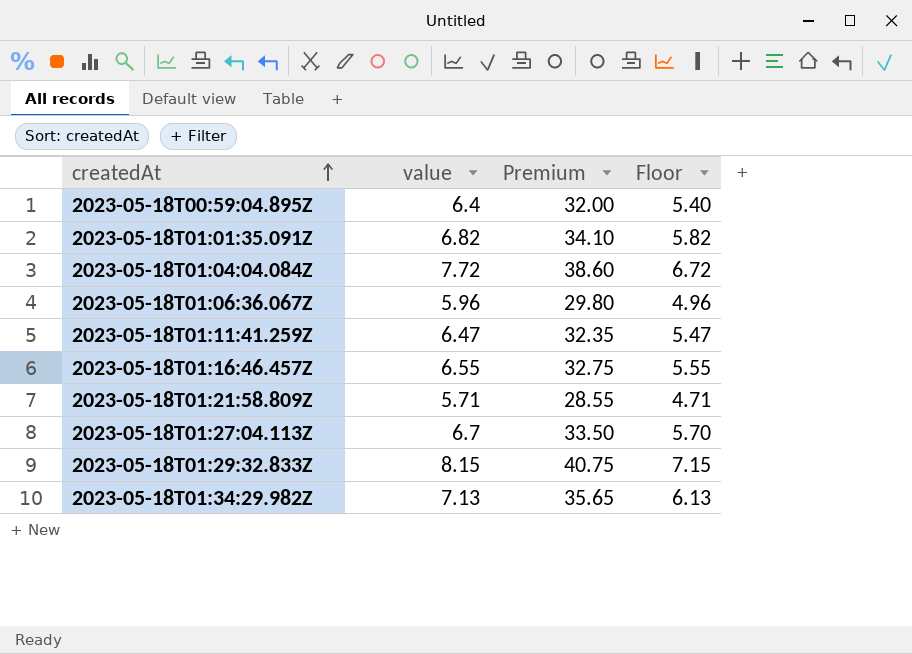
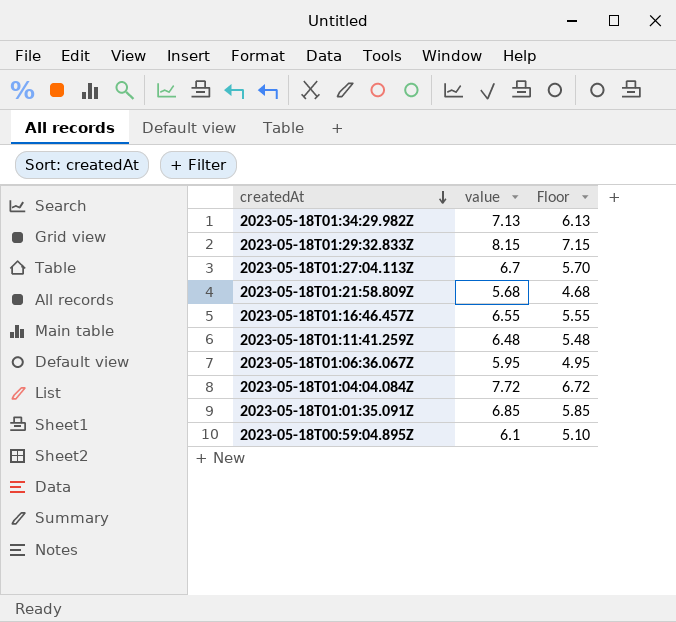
row order: createdAt ascending -> createdAt descending
column Premium | formula: [value] * 5 -> none
2023-05-18T01:21:58.809Z | value: 5.71 -> 5.68
2023-05-18T01:21:58.809Z | Floor: 4.71 -> 4.68
2023-05-18T01:11:41.259Z | value: 6.47 -> 6.48
2023-05-18T01:11:41.259Z | Floor: 5.47 -> 5.48
2023-05-18T01:06:36.067Z | value: 5.96 -> 5.95
2023-05-18T01:06:36.067Z | Floor: 4.96 -> 4.95
2023-05-18T01:01:35.091Z | value: 6.82 -> 6.85
2023-05-18T01:01:35.091Z | Floor: 5.82 -> 5.85
2023-05-18T00:59:04.895Z | value: 6.4 -> 6.1
2023-05-18T00:59:04.895Z | Floor: 5.40 -> 5.10

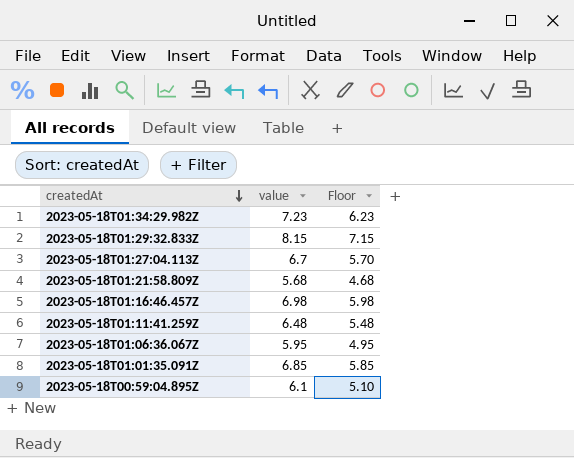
row 2023-05-18T01:04:04.084Z: 7.72 | 6.72 -> none
2023-05-18T01:34:29.982Z | value: 7.13 -> 7.23
2023-05-18T01:34:29.982Z | Floor: 6.13 -> 6.23
2023-05-18T01:16:46.457Z | value: 6.55 -> 6.98
2023-05-18T01:16:46.457Z | Floor: 5.55 -> 5.98

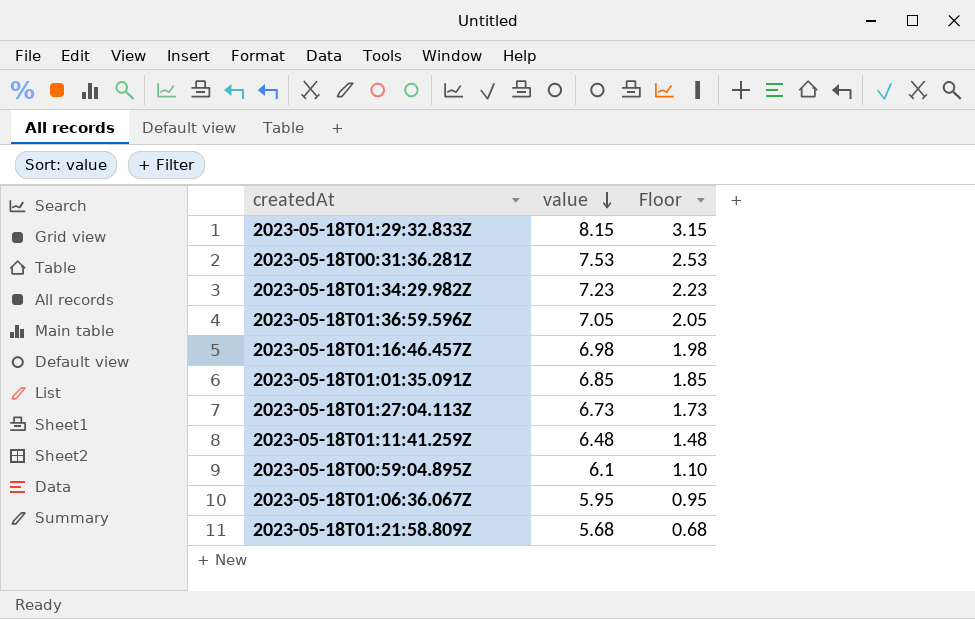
row order: createdAt descending -> value descending
column Floor | formula: [value] - 1 -> [value] - 5
row 2023-05-18T00:31:36.281Z: none -> 7.53 | 2.53
row 2023-05-18T01:36:59.596Z: none -> 7.05 | 2.05
2023-05-18T01:27:04.113Z | value: 6.7 -> 6.73

